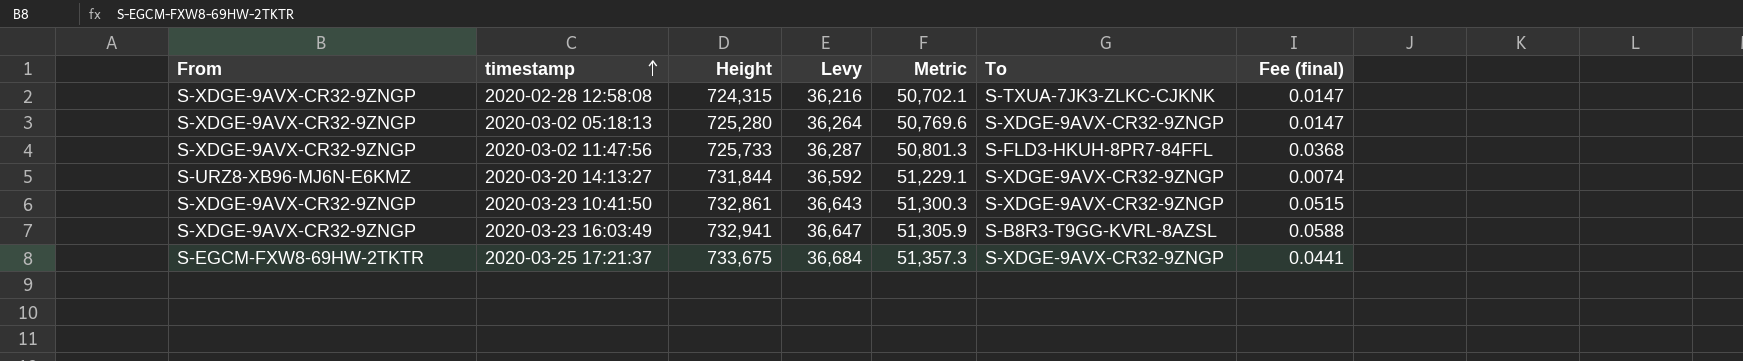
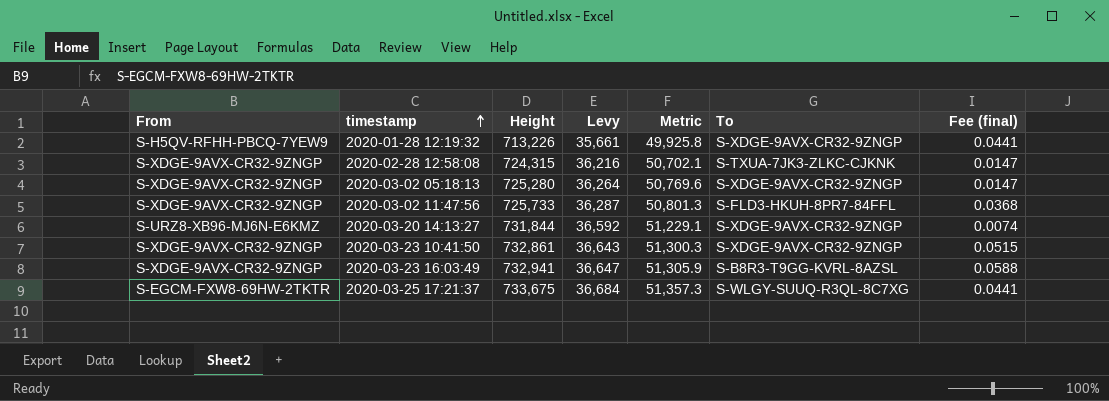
row 2020-01-28 12:19:32: none -> S-H5QV-RFHH-PBCQ-7YEW9 | 713,226 | 35,661 | 49,925.8 | S-XDGE-9AVX-CR32-9ZNGP | 0.0441
2020-03-25 17:21:37 | To: S-XDGE-9AVX-CR32-9ZNGP -> S-WLGY-SUUQ-R3QL-8C7XG

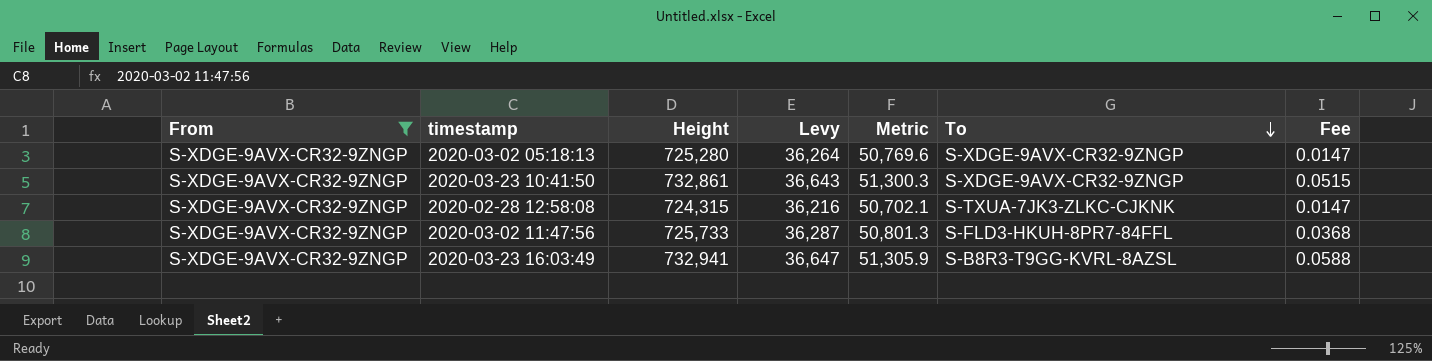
filter: none -> From = S-XDGE-9AVX-CR32-9ZNGP
row order: timestamp ascending -> To descending
column name: Fee (final) -> Fee

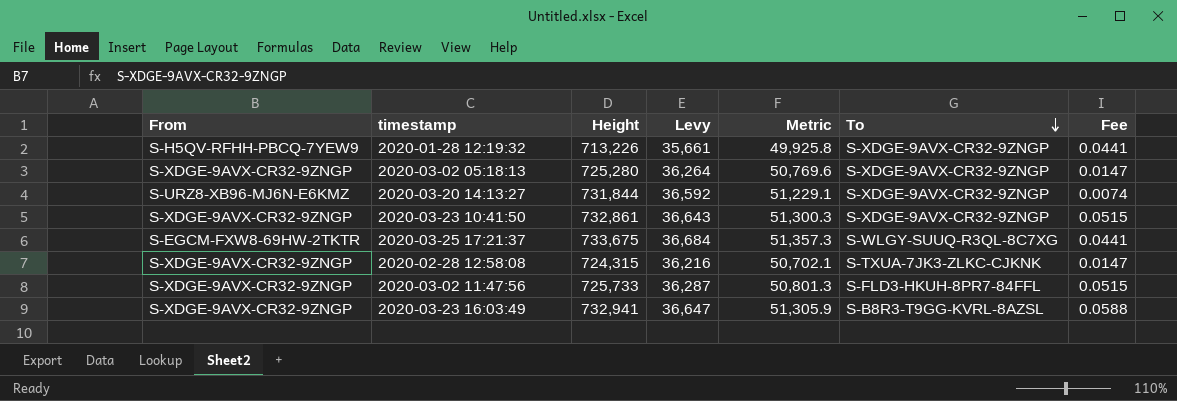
filter: From = S-XDGE-9AVX-CR32-9ZNGP -> none
2020-03-02 11:47:56 | Fee: 0.0368 -> 0.0515

